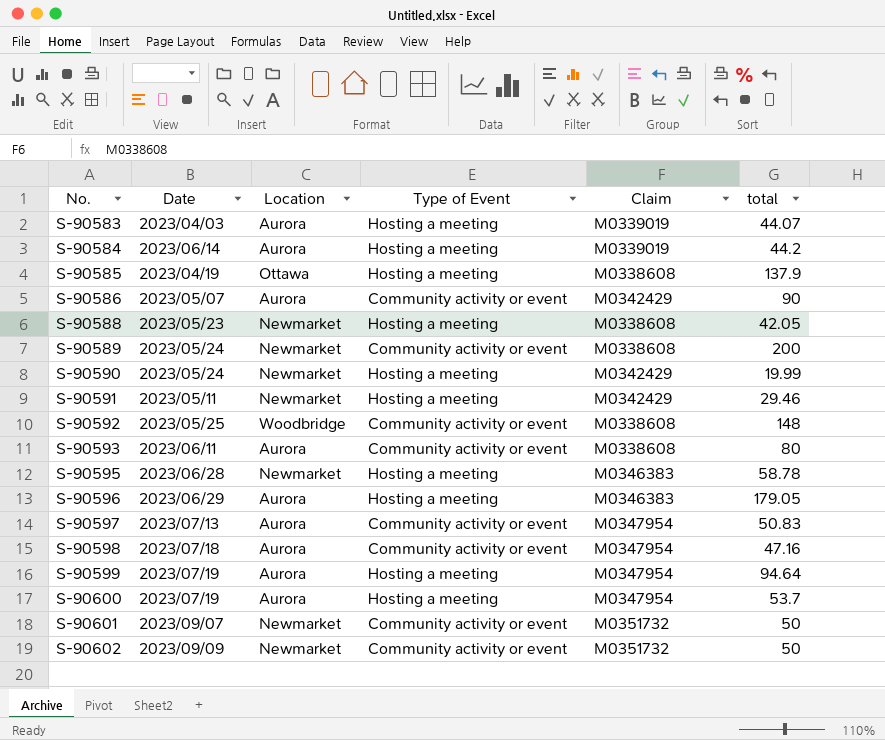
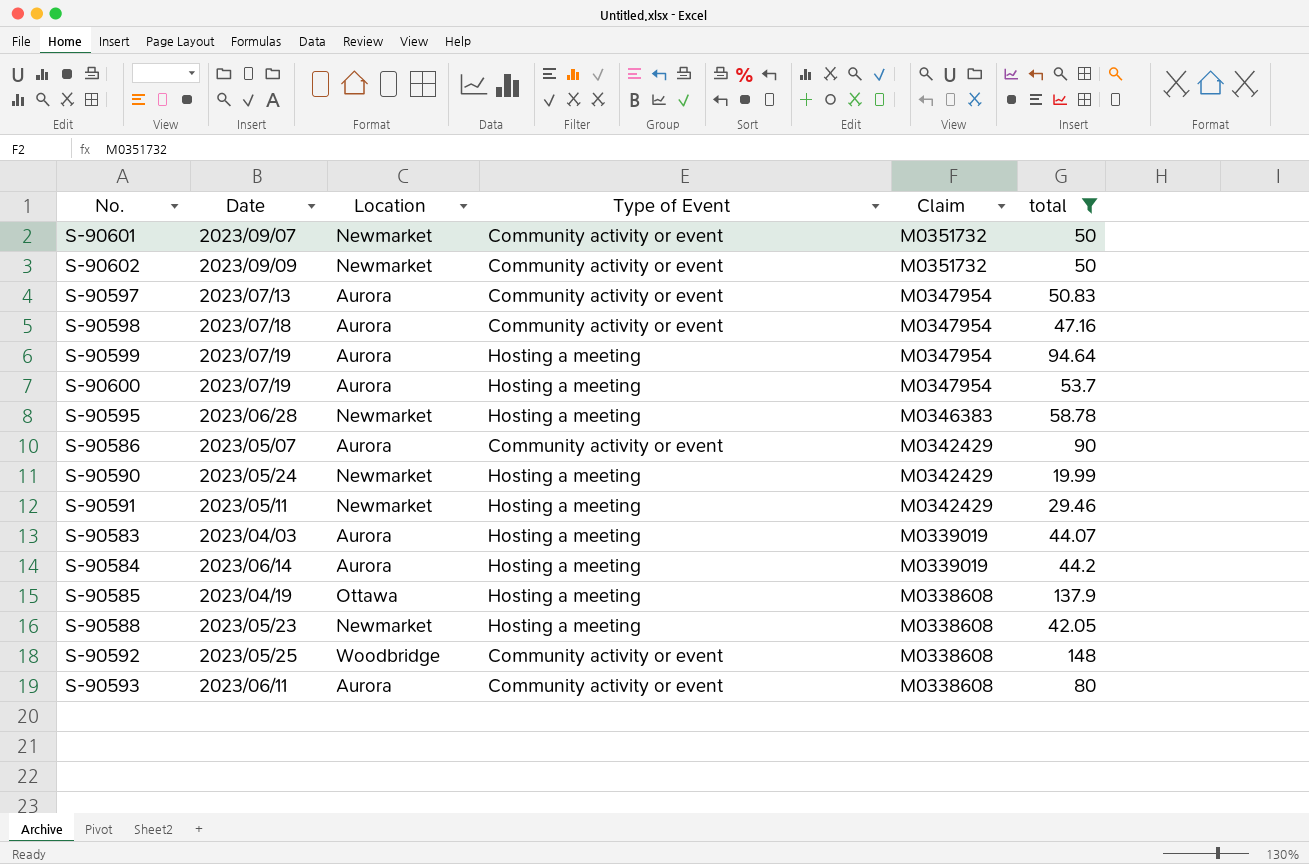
filter: none -> total <= 148
row order: No. ascending -> Claim descending

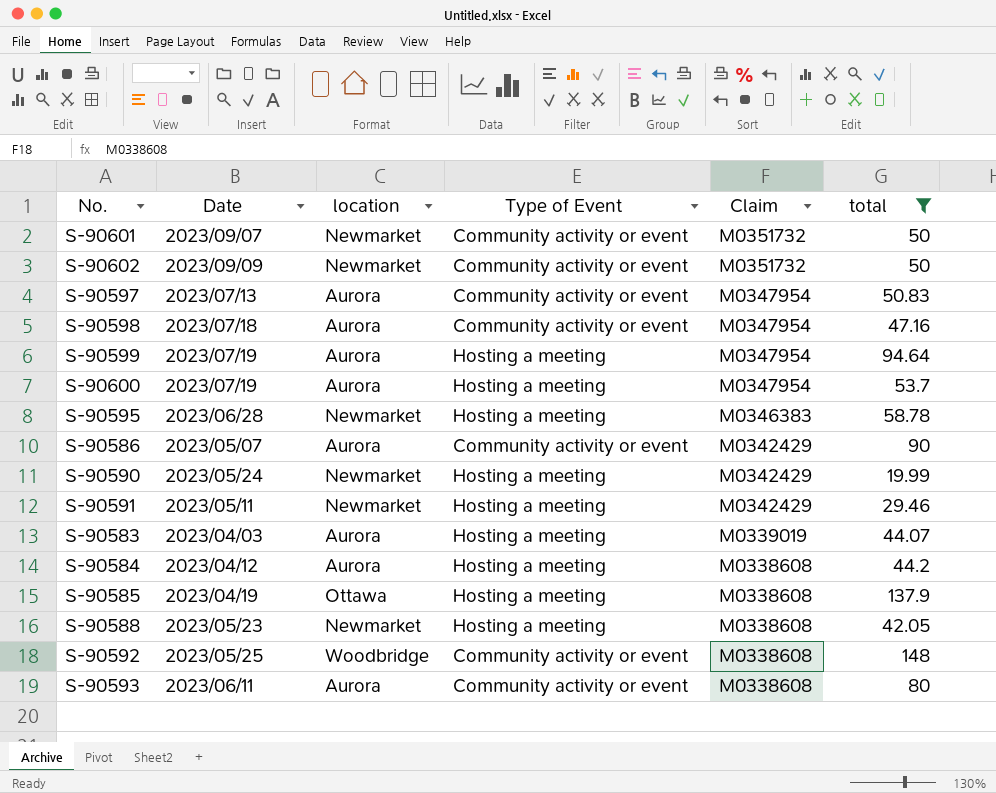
column name: Location -> location
S-90584 | Date: 2023/06/14 -> 2023/04/12
S-90584 | Claim: M0339019 -> M0338608

